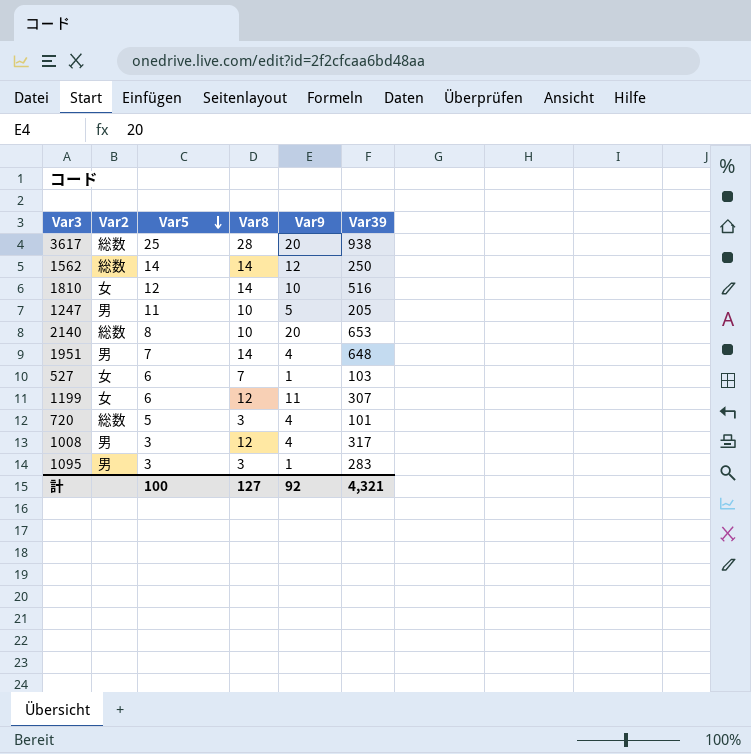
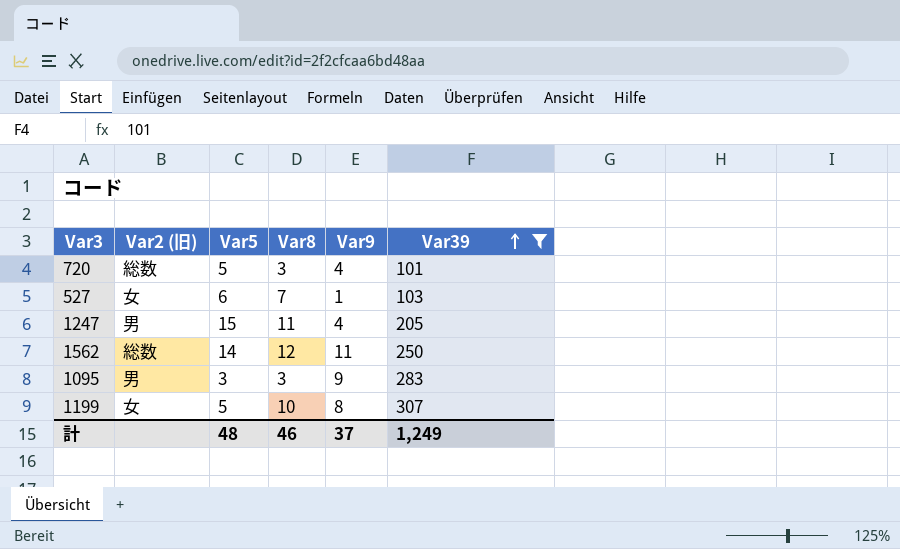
filter: none -> Var39 <= 307
row order: Var5 descending -> Var39 ascending
column name: Var2 -> Var2 (旧)
1247 | Var5: 11 -> 15
1247 | Var8: 10 -> 11
1247 | Var9: 5 -> 4
1562 | Var8: 14 -> 12
1562 | Var9: 12 -> 11
1095 | Var9: 1 -> 9
1199 | Var5: 6 -> 5
1199 | Var8: 12 -> 10
1199 | Var9: 11 -> 8
計 | Var5: 100 -> 48
計 | Var8: 127 -> 46
計 | Var9: 92 -> 37
計 | Var39: 4,321 -> 1,249

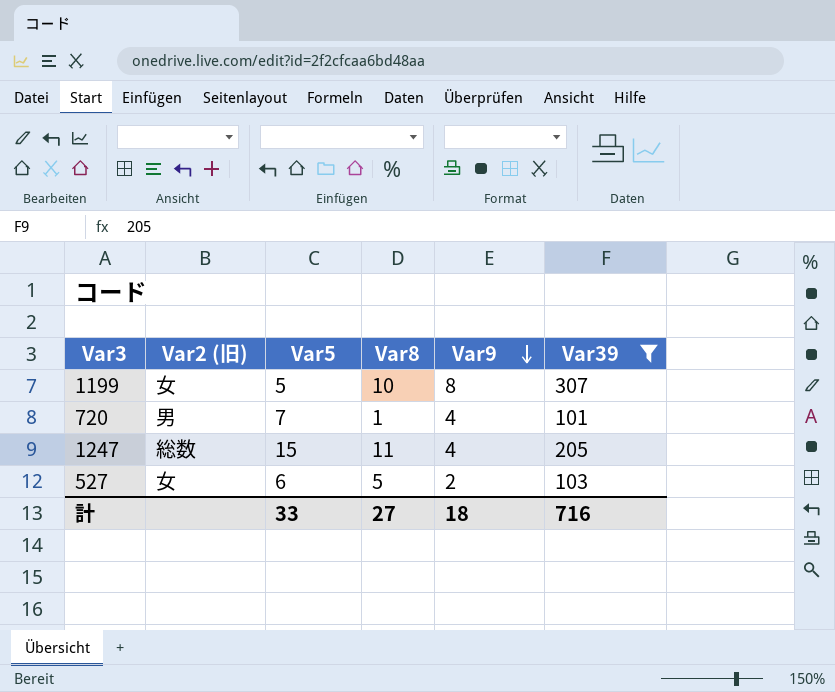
row order: Var39 ascending -> Var9 descending
row 1562: 総数 | 14 | 12 | 11 | 250 -> none
row 1095: 男 | 3 | 3 | 9 | 283 -> none
720 | Var2 (旧): 総数 -> 男
720 | Var5: 5 -> 7
720 | Var8: 3 -> 1
1247 | Var2 (旧): 男 -> 総数
527 | Var8: 7 -> 5
527 | Var9: 1 -> 2
計 | Var5: 48 -> 33
計 | Var8: 46 -> 27
計 | Var9: 37 -> 18
計 | Var39: 1,249 -> 716

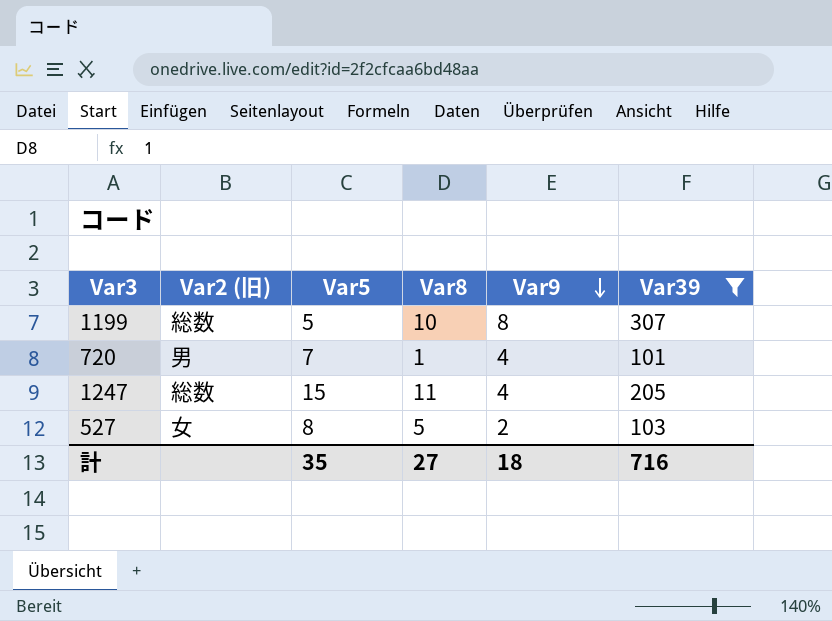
1199 | Var2 (旧): 女 -> 総数
527 | Var5: 6 -> 8
計 | Var5: 33 -> 35

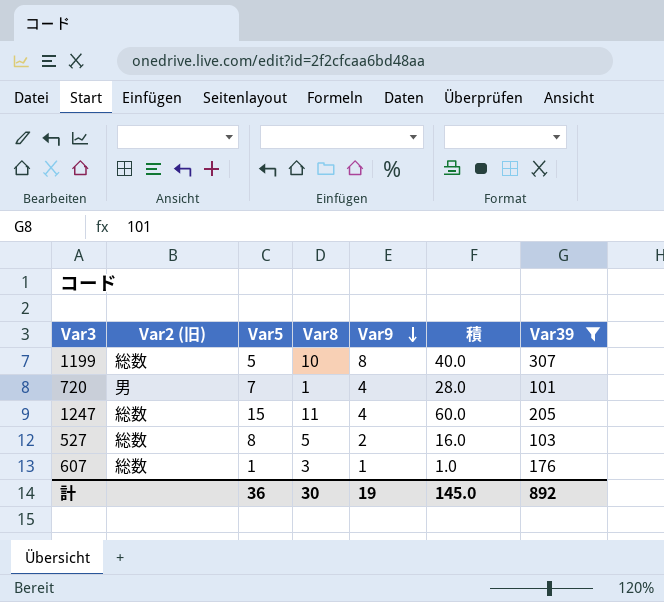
column 積 | formula: none -> [Var5] * [Var9]
527 | Var2 (旧): 女 -> 総数
row 607: none -> 総数 | 1 | 3 | 1 | 1.0 | 176
計 | Var5: 35 -> 36
計 | Var8: 27 -> 30
計 | Var9: 18 -> 19
計 | Var39: 716 -> 892

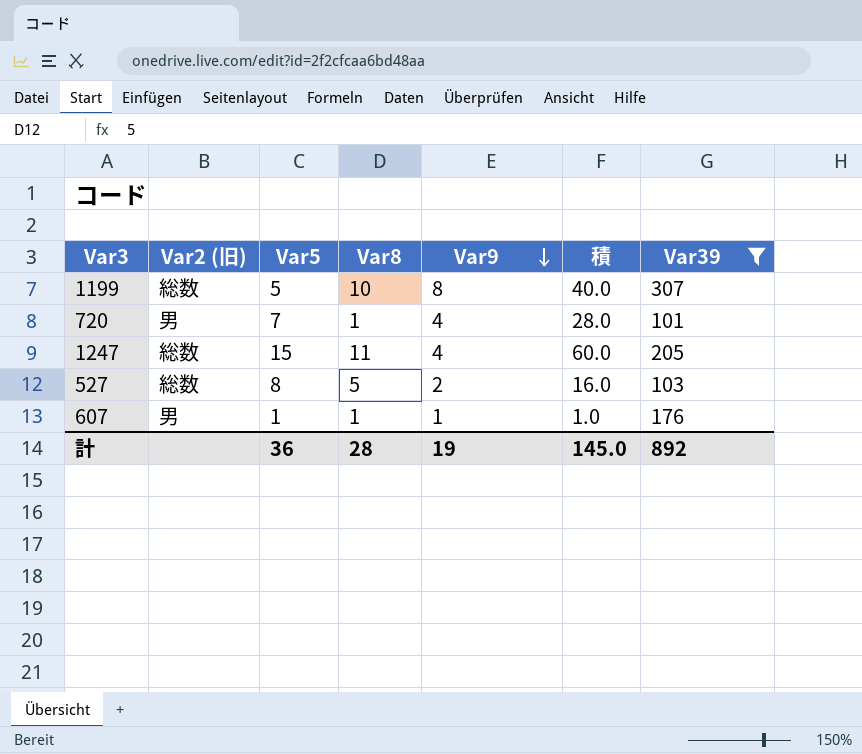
607 | Var2 (旧): 総数 -> 男
607 | Var8: 3 -> 1
計 | Var8: 30 -> 28

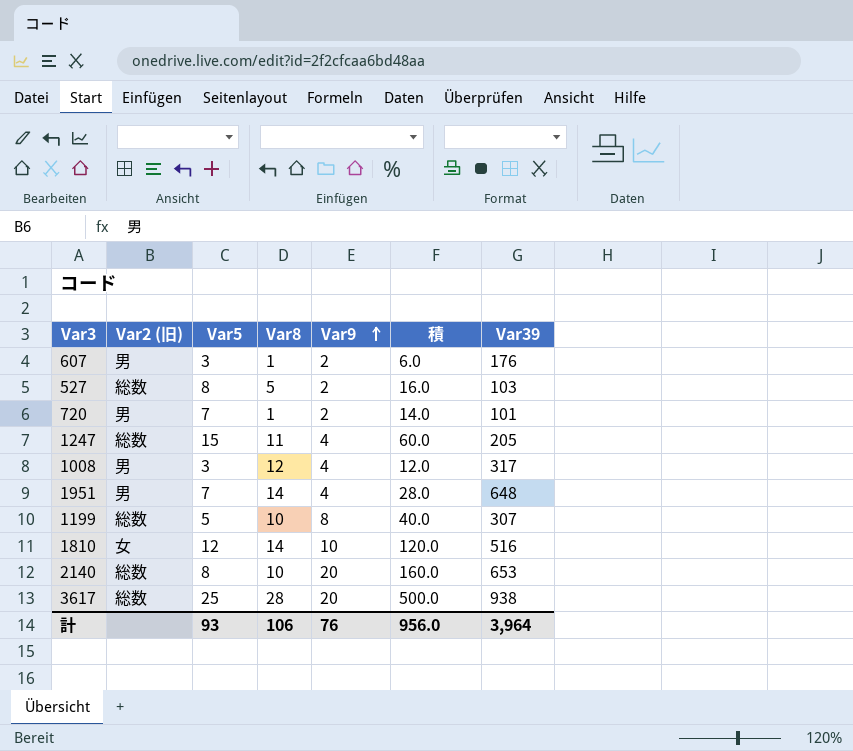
filter: Var39 <= 307 -> none
row order: Var9 descending -> Var9 ascending
607 | Var5: 1 -> 3
607 | Var9: 1 -> 2
607 | 積: 1.0 -> 6.0
720 | Var9: 4 -> 2
720 | 積: 28.0 -> 14.0
計 | Var5: 36 -> 93
計 | Var8: 28 -> 106
計 | Var9: 19 -> 76
計 | 積: 145.0 -> 956.0
計 | Var39: 892 -> 3,964

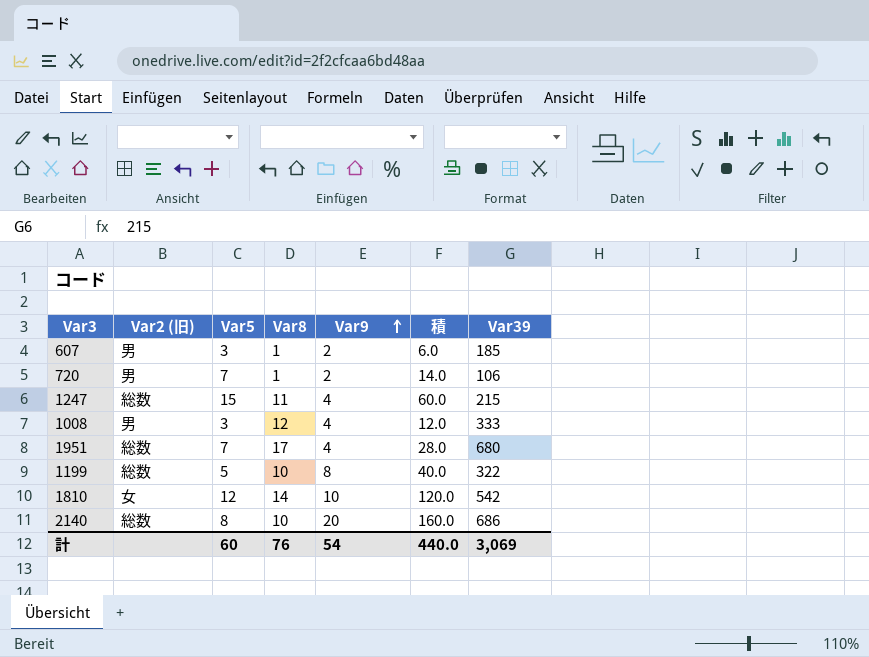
row 527: 総数 | 8 | 5 | 2 | 16.0 | 103 -> none
row 3617: 総数 | 25 | 28 | 20 | 500.0 | 938 -> none
607 | Var39: 176 -> 185
720 | Var39: 101 -> 106
1247 | Var39: 205 -> 215
1008 | Var39: 317 -> 333
1951 | Var2 (旧): 男 -> 総数
1951 | Var8: 14 -> 17
1951 | Var39: 648 -> 680
1199 | Var39: 307 -> 322
1810 | Var39: 516 -> 542
2140 | Var39: 653 -> 686
計 | Var5: 93 -> 60
計 | Var8: 106 -> 76
計 | Var9: 76 -> 54
計 | 積: 956.0 -> 440.0
計 | Var39: 3,964 -> 3,069

